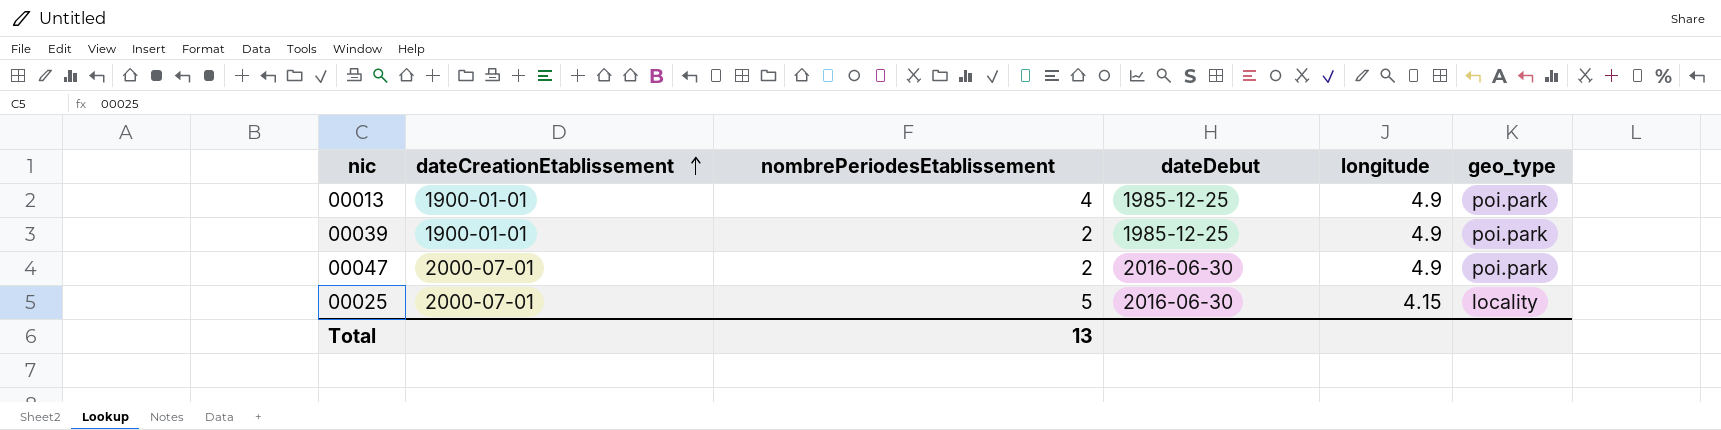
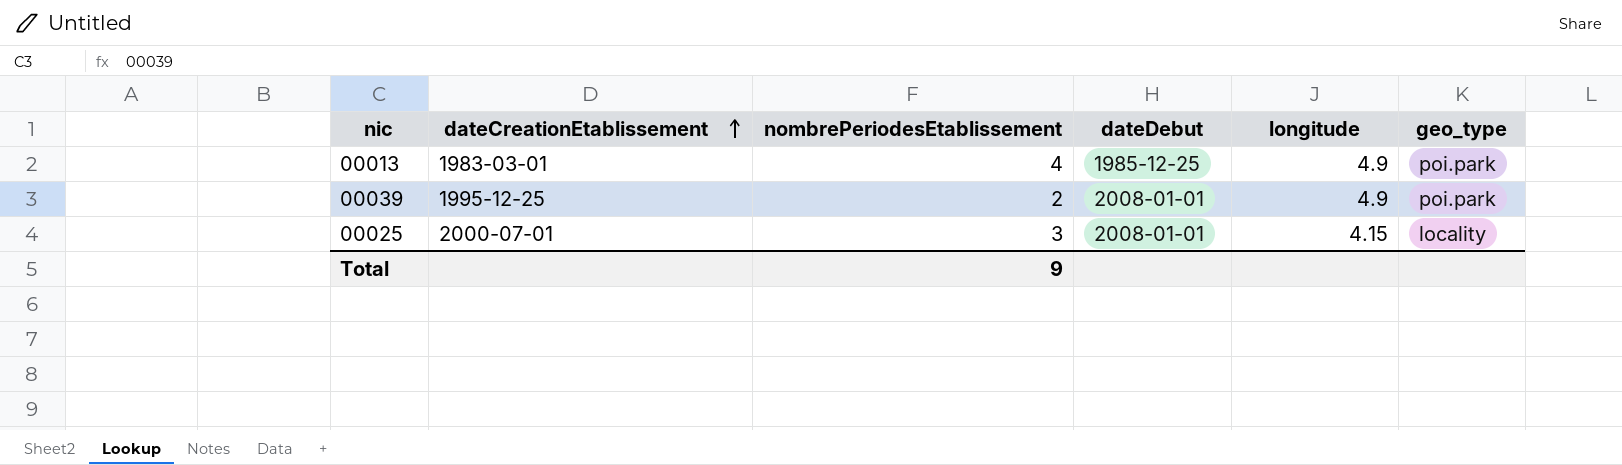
row 00047: 2000-07-01 | 2 | 2016-06-30 | 4.9 | poi.park -> none
00013 | dateCreationEtablissement: 1900-01-01 -> 1983-03-01
00039 | dateCreationEtablissement: 1900-01-01 -> 1995-12-25
00039 | dateDebut: 1985-12-25 -> 2008-01-01
00025 | nombrePeriodesEtablissement: 5 -> 3
00025 | dateDebut: 2016-06-30 -> 2008-01-01
Total | nombrePeriodesEtablissement: 13 -> 9

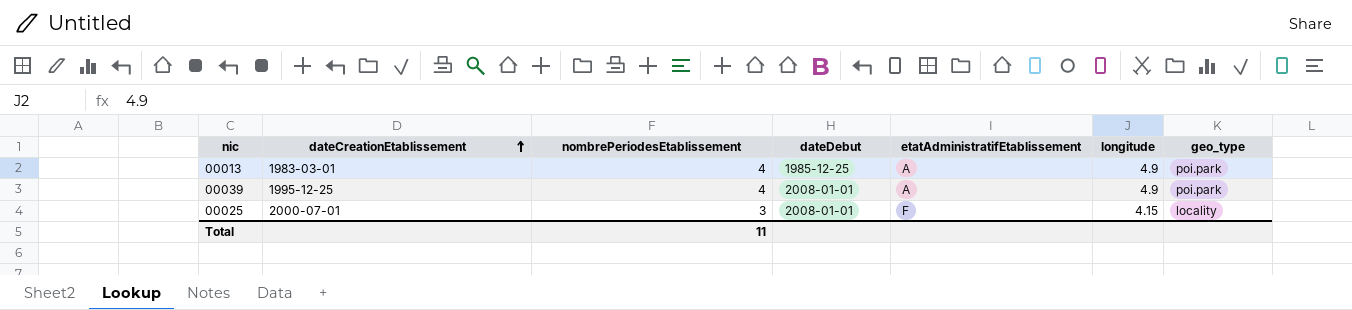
column etatAdministratifEtablissement | position: none -> 5
00039 | nombrePeriodesEtablissement: 2 -> 4
Total | nombrePeriodesEtablissement: 9 -> 11

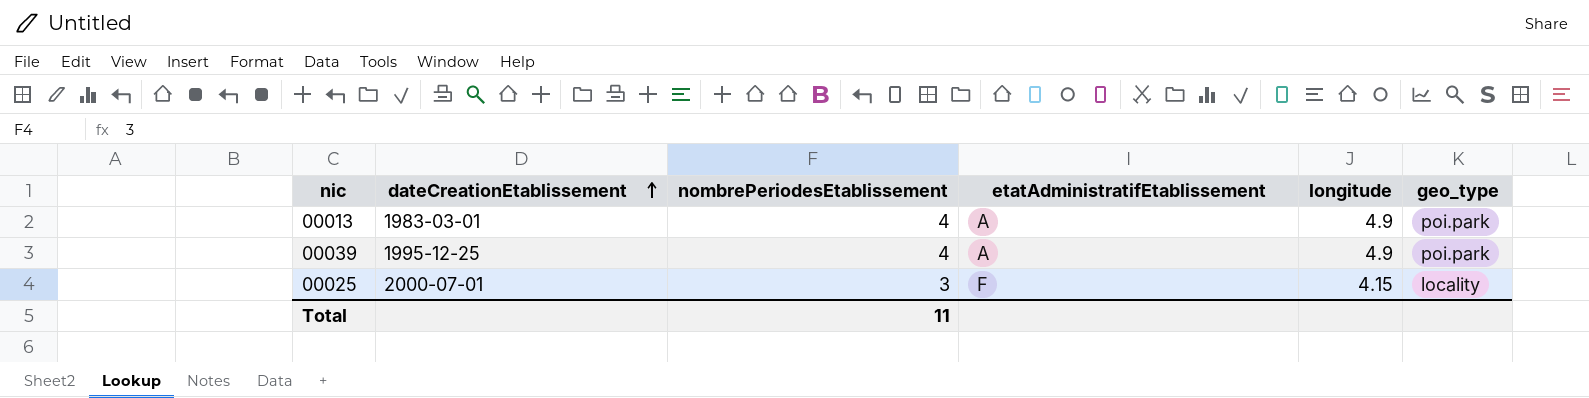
column dateDebut | position: 4 -> none

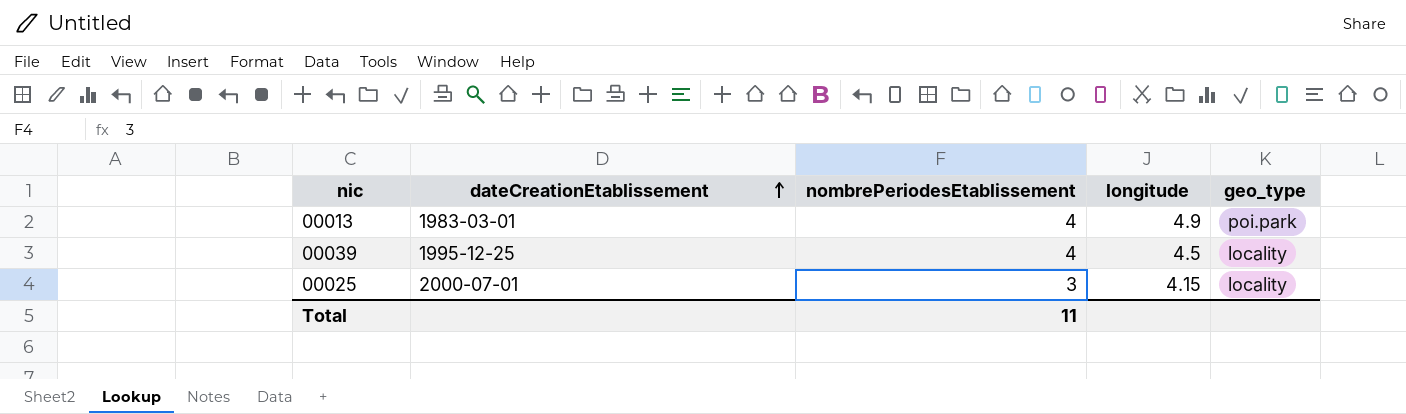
column etatAdministratifEtablissement | position: 4 -> none
00039 | longitude: 4.9 -> 4.5
00039 | geo_type: poi.park -> locality

